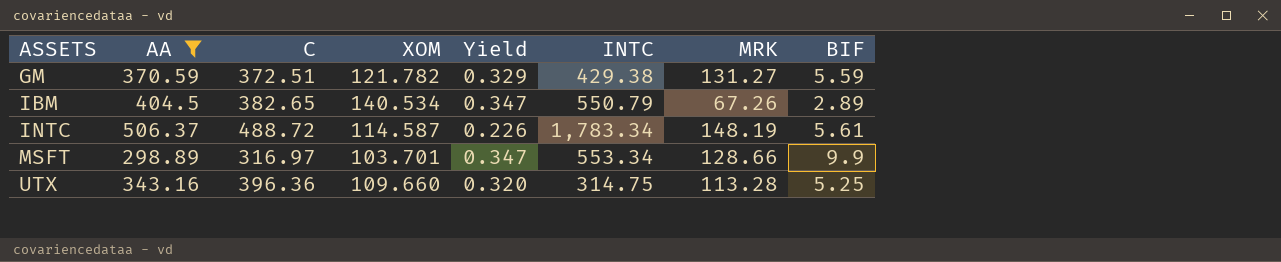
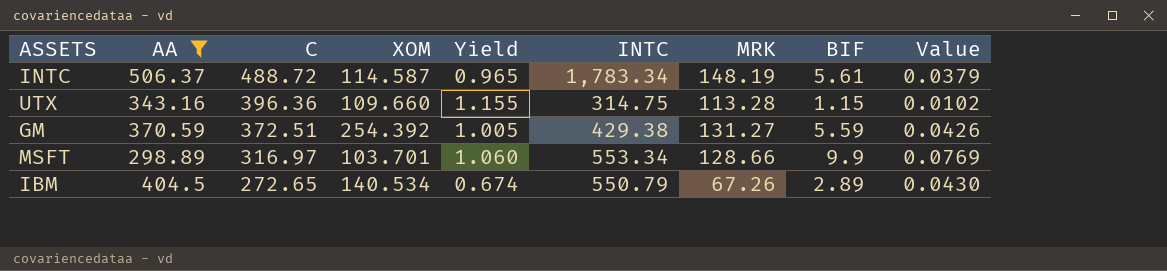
row order: ASSETS ascending -> C descending
column Yield | formula: [XOM] / [AA] -> [C] / [AA]
column Value | formula: none -> [BIF] / [MRK]
UTX | BIF: 5.25 -> 1.15
GM | XOM: 121.782 -> 254.392
IBM | C: 382.65 -> 272.65

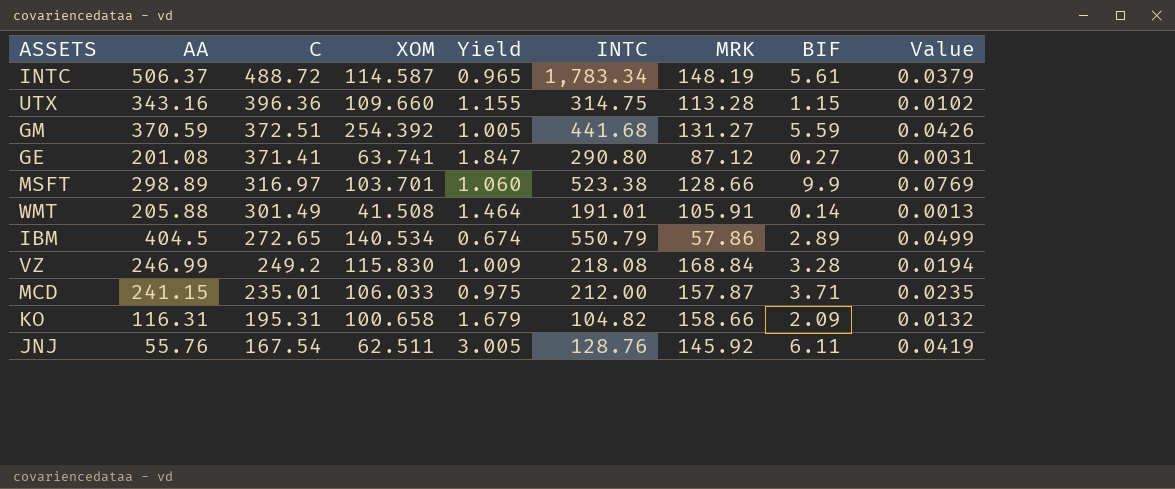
filter: AA >= 298.89 -> none
GM | INTC: 429.38 -> 441.68
MSFT | INTC: 553.34 -> 523.38
IBM | MRK: 67.26 -> 57.86
IBM | Value: 0.0430 -> 0.0499

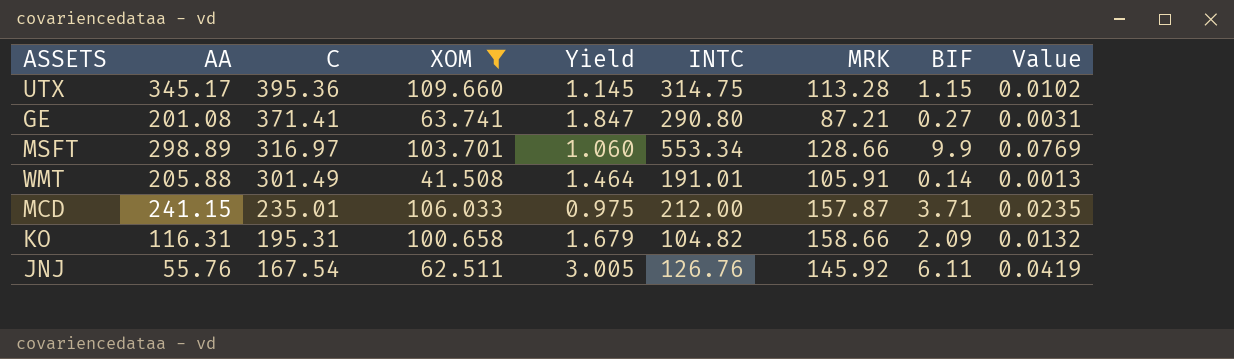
filter: none -> XOM <= 109.660
UTX | AA: 343.16 -> 345.17
UTX | C: 396.36 -> 395.36
UTX | Yield: 1.155 -> 1.145
GE | MRK: 87.12 -> 87.21
MSFT | INTC: 523.38 -> 553.34
JNJ | INTC: 128.76 -> 126.76

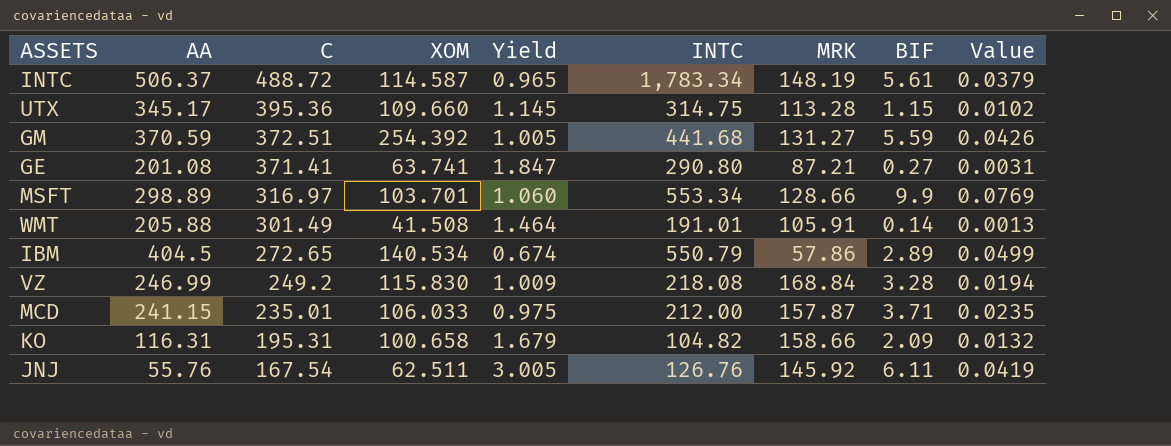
filter: XOM <= 109.660 -> none

